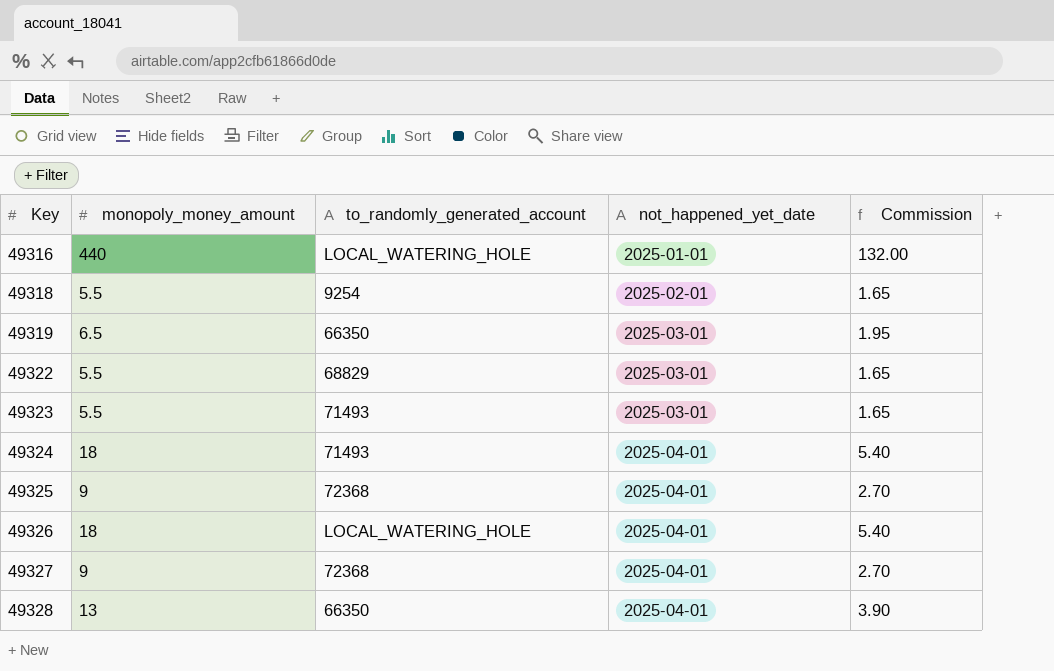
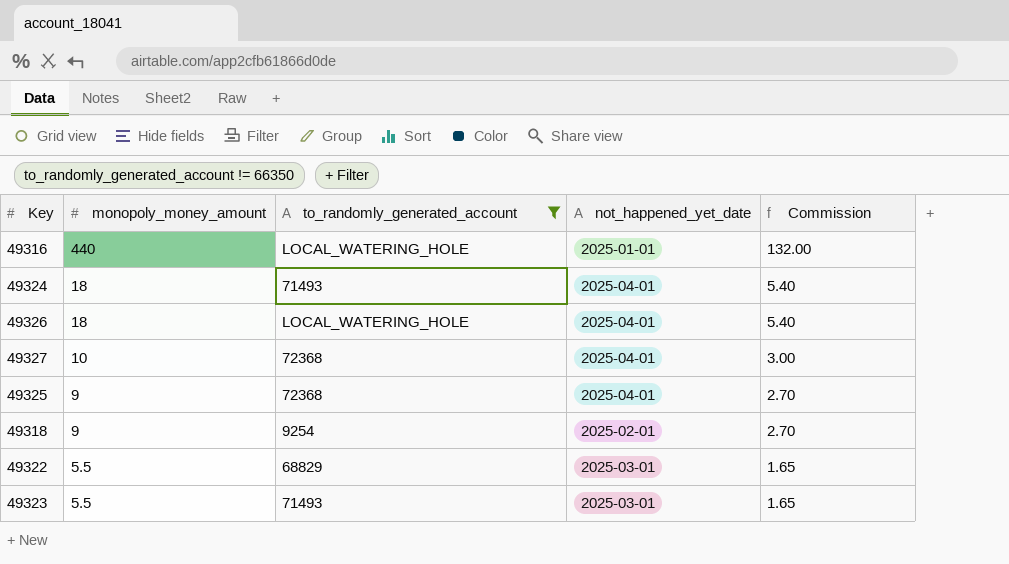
filter: none -> to_randomly_generated_account != 66350
row order: Key ascending -> monopoly_money_amount descending
49327 | monopoly_money_amount: 9 -> 10
49327 | Commission: 2.70 -> 3.00
49318 | monopoly_money_amount: 5.5 -> 9
49318 | Commission: 1.65 -> 2.70

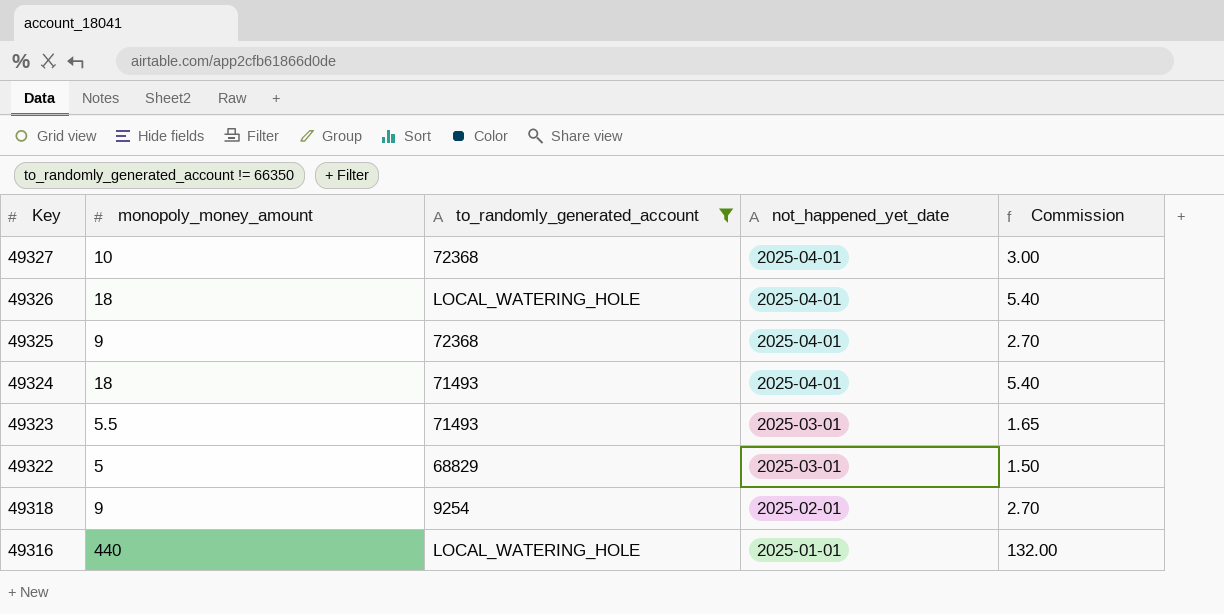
row order: monopoly_money_amount descending -> Key descending
49322 | monopoly_money_amount: 5.5 -> 5
49322 | Commission: 1.65 -> 1.50

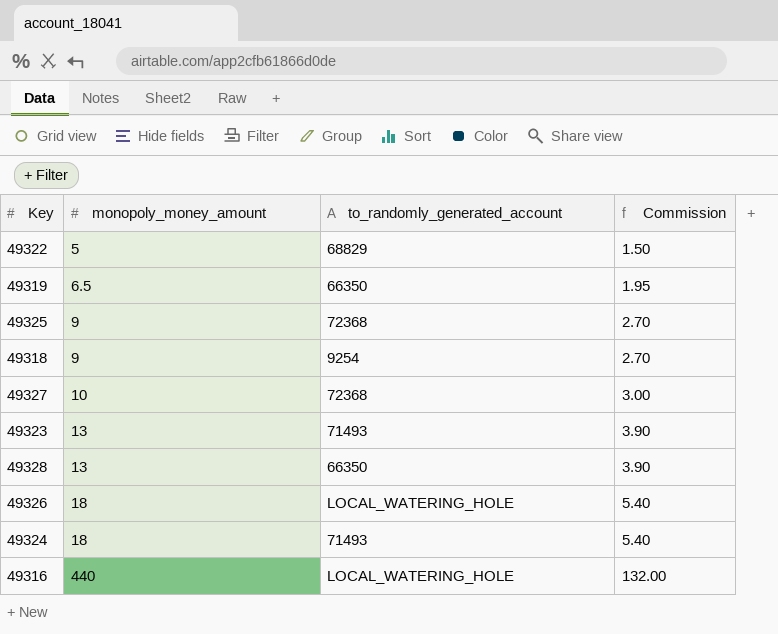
filter: to_randomly_generated_account != 66350 -> none
row order: Key descending -> monopoly_money_amount ascending
column not_happened_yet_date | position: 4 -> none
49323 | monopoly_money_amount: 5.5 -> 13
49323 | Commission: 1.65 -> 3.90

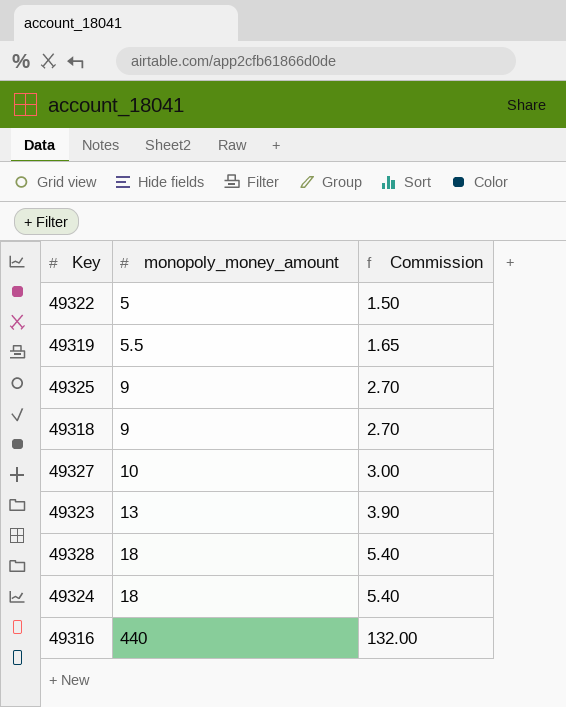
column to_randomly_generated_account | position: 3 -> none
row 49326: 18 | LOCAL_WATERING_HOLE | 5.40 -> none
49319 | monopoly_money_amount: 6.5 -> 5.5
49319 | Commission: 1.95 -> 1.65
49328 | monopoly_money_amount: 13 -> 18
49328 | Commission: 3.90 -> 5.40

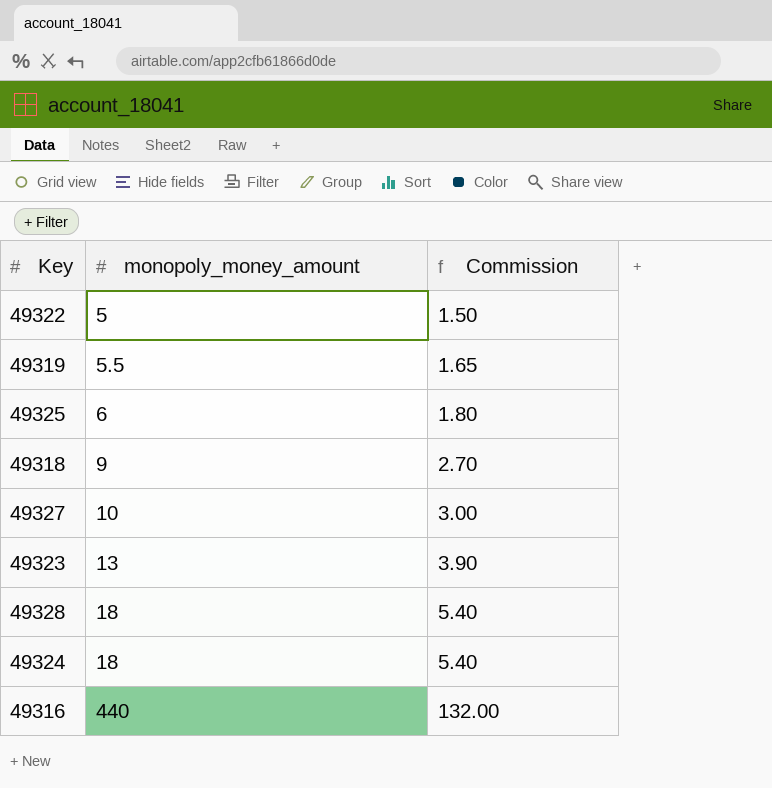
49325 | monopoly_money_amount: 9 -> 6
49325 | Commission: 2.70 -> 1.80

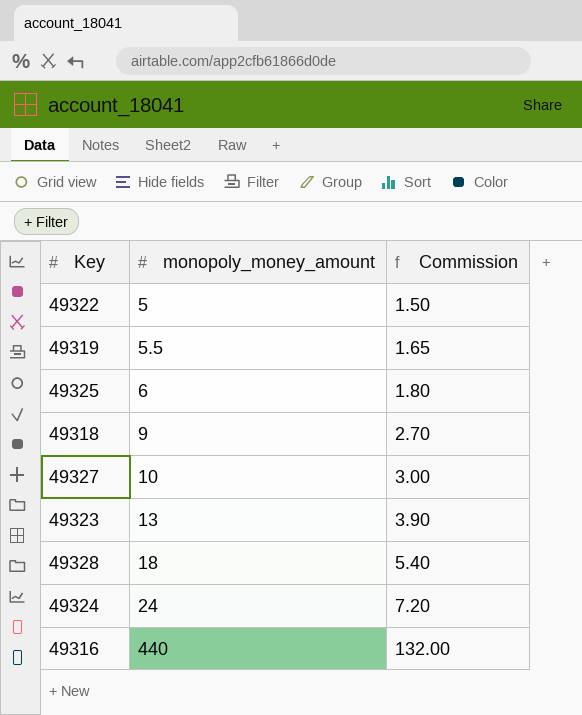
49324 | monopoly_money_amount: 18 -> 24
49324 | Commission: 5.40 -> 7.20

